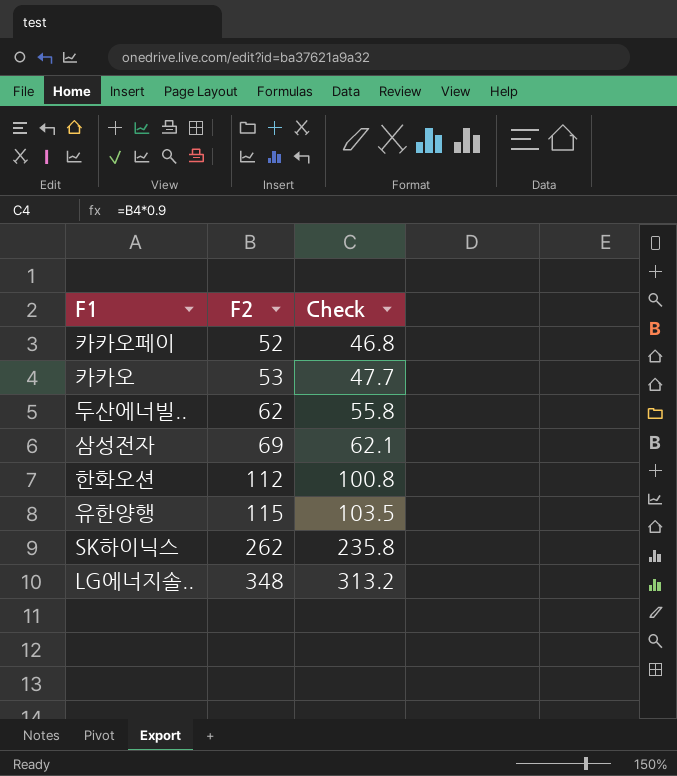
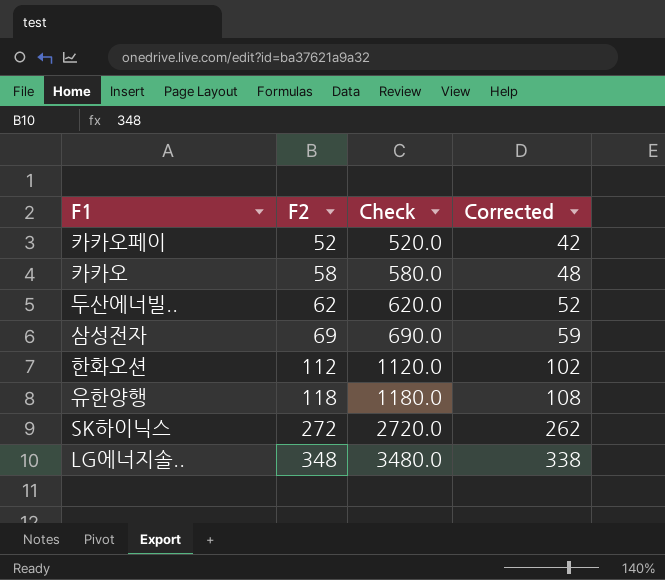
column Check | formula: [F2] * 0.9 -> [F2] * 10
column Corrected | formula: none -> [F2] - 10
카카오 | F2: 53 -> 58
유한양행 | F2: 115 -> 118
SK하이닉스 | F2: 262 -> 272

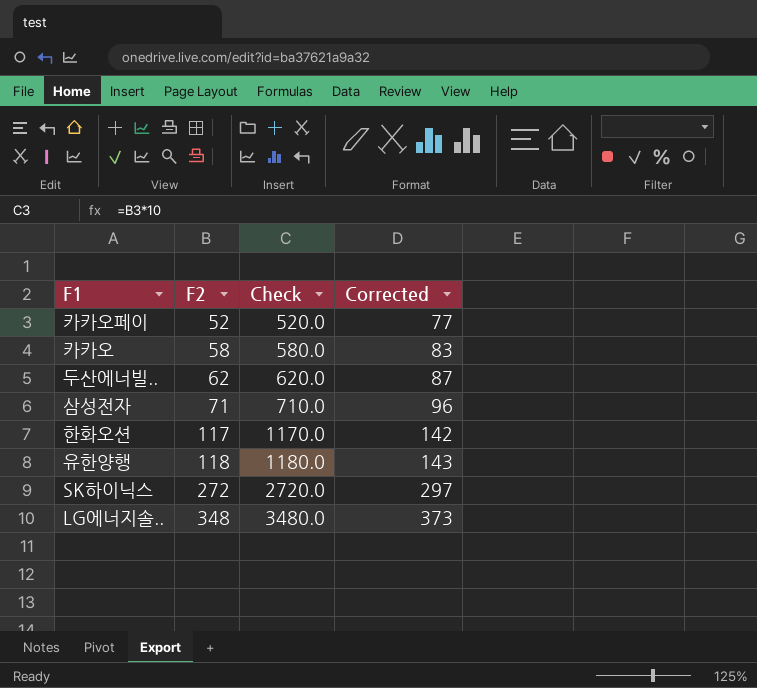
column Corrected | formula: [F2] - 10 -> [F2] + 25
삼성전자 | F2: 69 -> 71
삼성전자 | Check: 690.0 -> 710.0
한화오션 | F2: 112 -> 117
한화오션 | Check: 1120.0 -> 1170.0

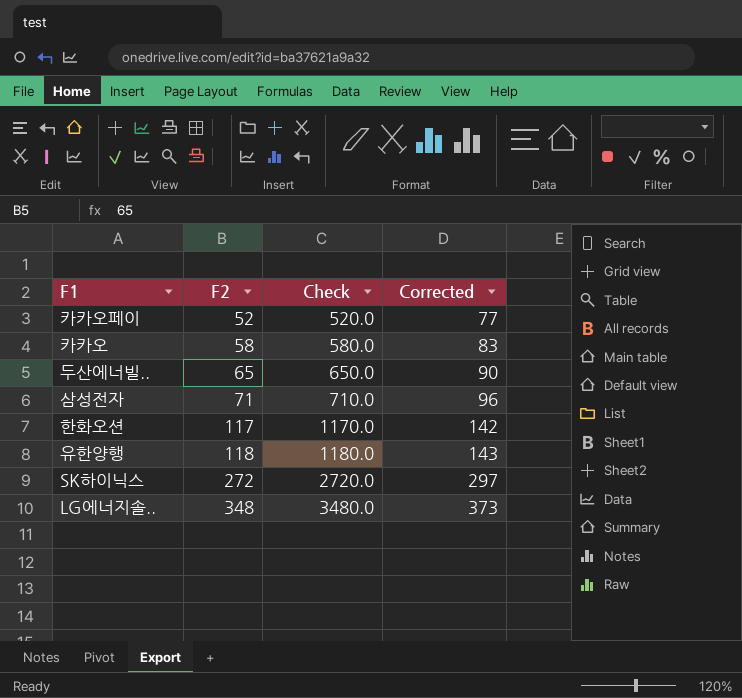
두산에너빌.. | F2: 62 -> 65
두산에너빌.. | Check: 620.0 -> 650.0
두산에너빌.. | Corrected: 87 -> 90

